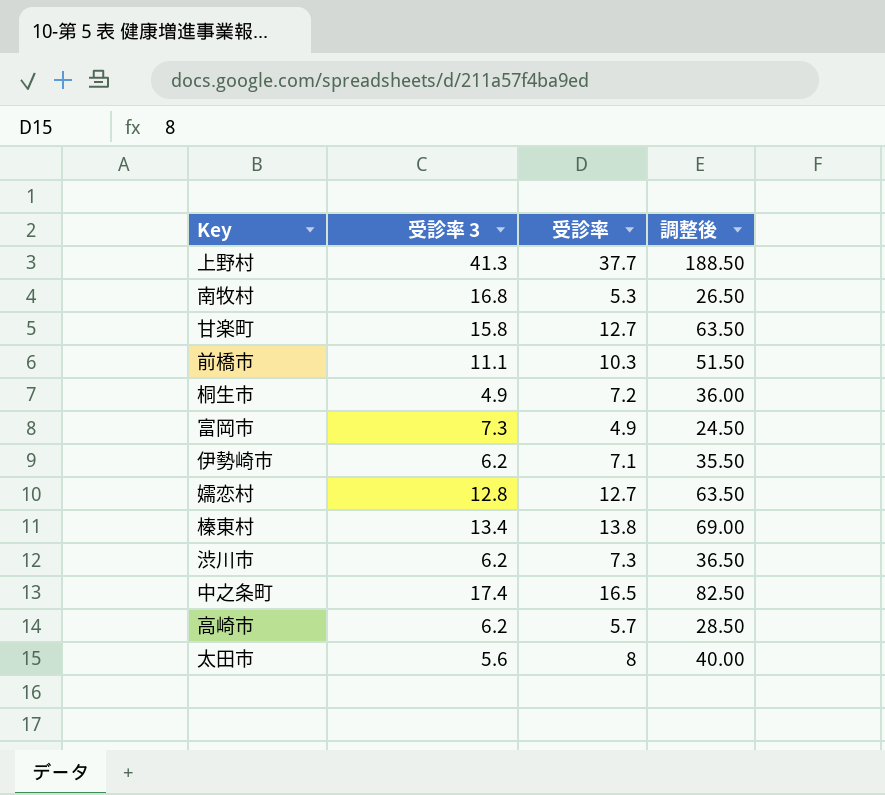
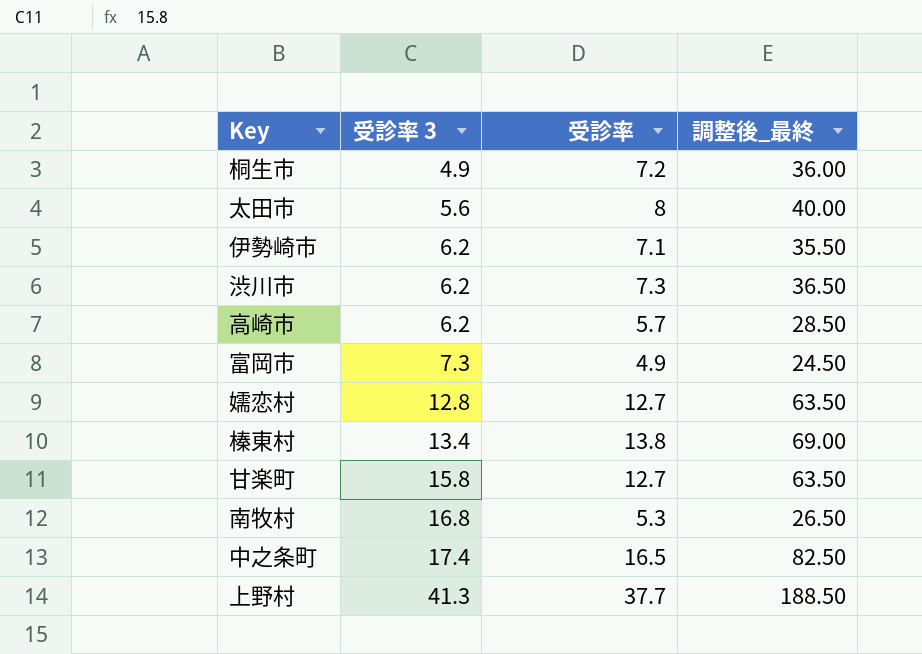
row order: none -> 受診率 3 ascending
column name: 調整後 -> 調整後_最終
row 前橋市: 11.1 | 10.3 | 51.50 -> none

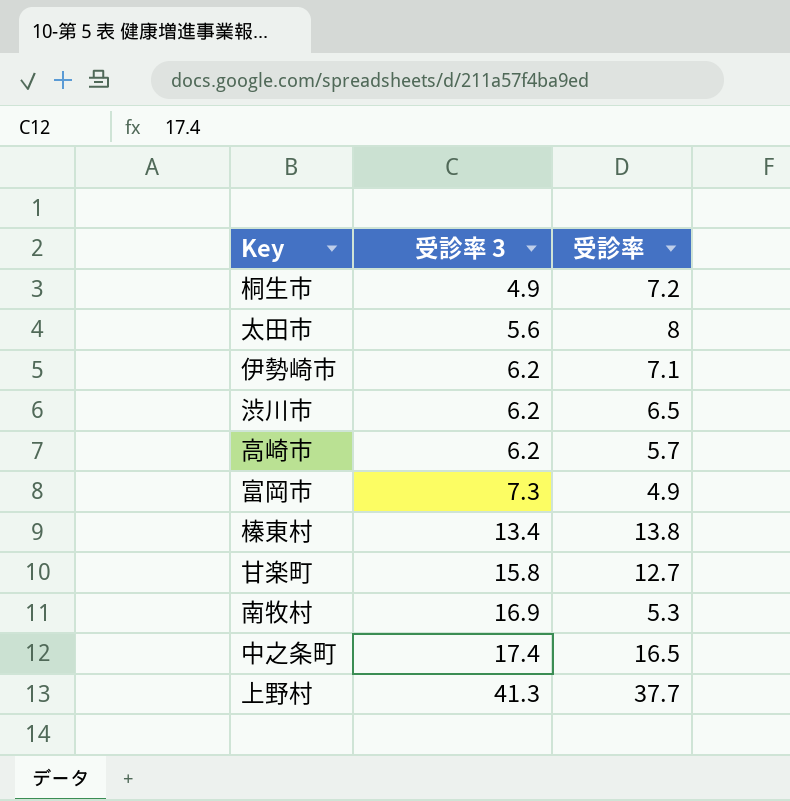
column 調整後_最終 | formula: [受診率] * 5 -> none
row 嬬恋村: 12.8 | 12.7 | 63.50 -> none
渋川市 | 受診率: 7.3 -> 6.5
南牧村 | 受診率 3: 16.8 -> 16.9

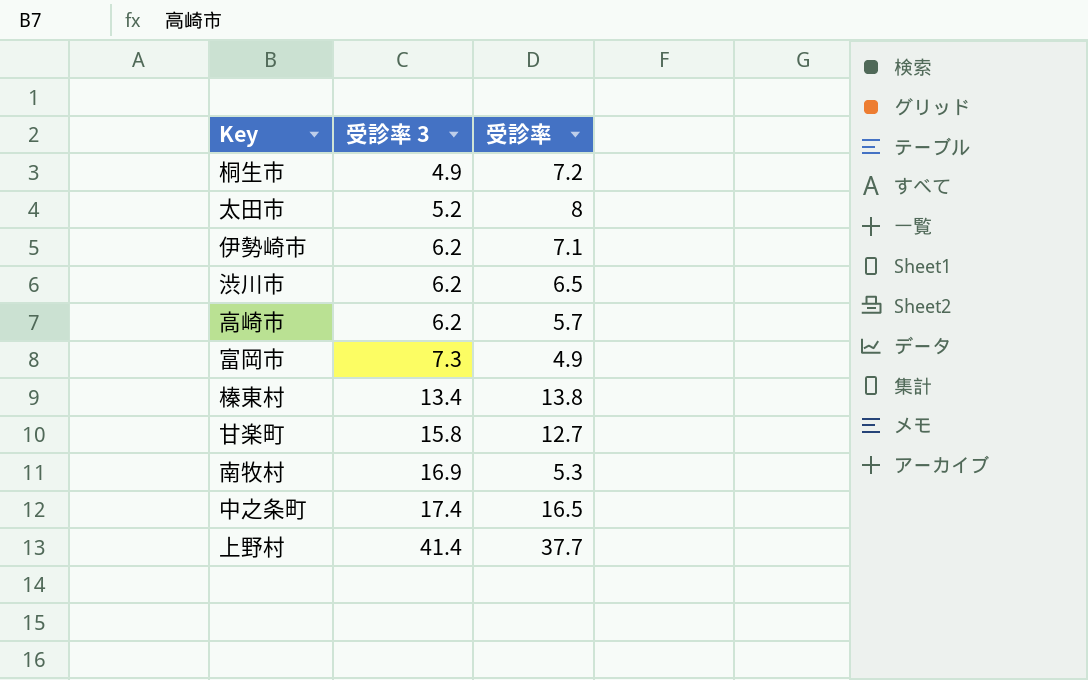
太田市 | 受診率 3: 5.6 -> 5.2
上野村 | 受診率 3: 41.3 -> 41.4

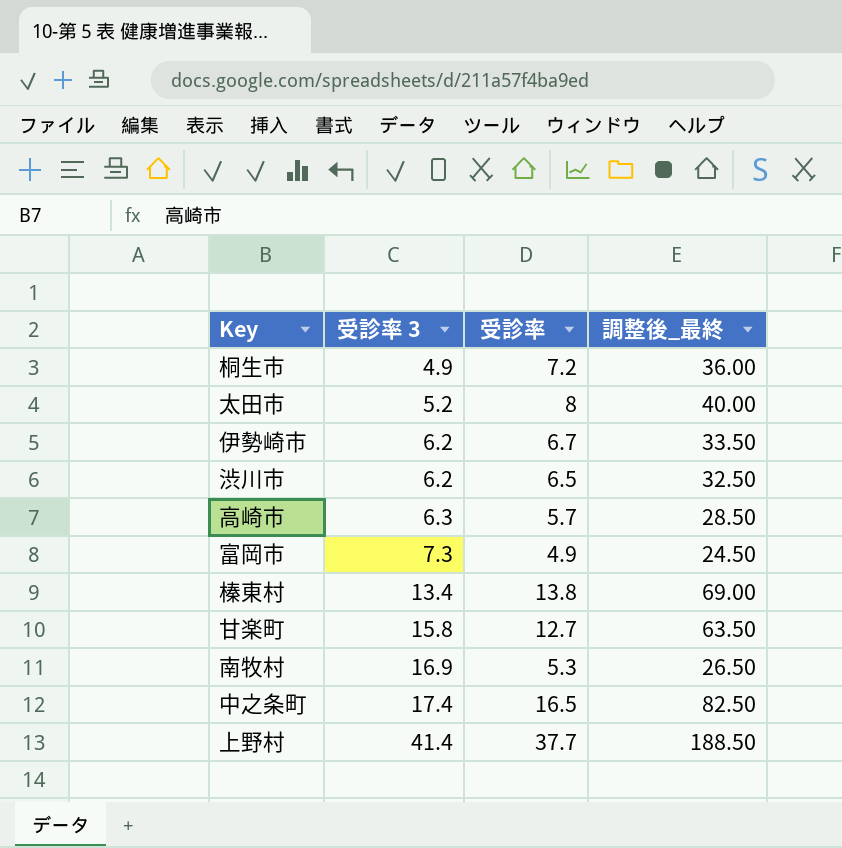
column 調整後_最終 | formula: none -> [受診率] * 5
伊勢崎市 | 受診率: 7.1 -> 6.7
高崎市 | 受診率 3: 6.2 -> 6.3

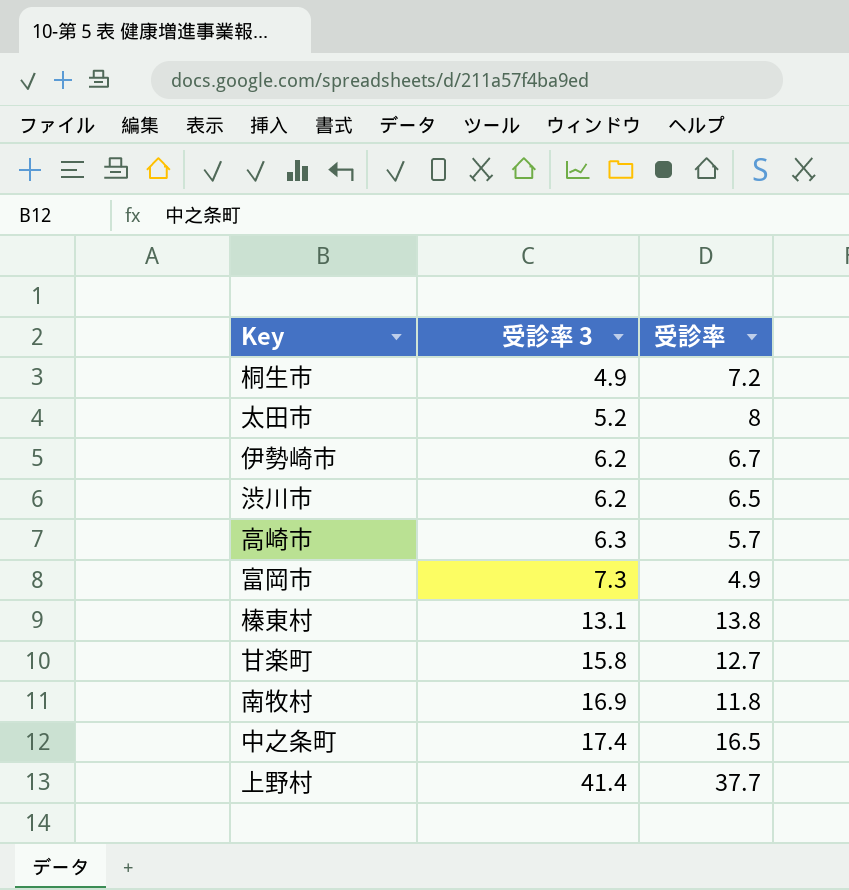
column 調整後_最終 | formula: [受診率] * 5 -> none
榛東村 | 受診率 3: 13.4 -> 13.1
南牧村 | 受診率: 5.3 -> 11.8

